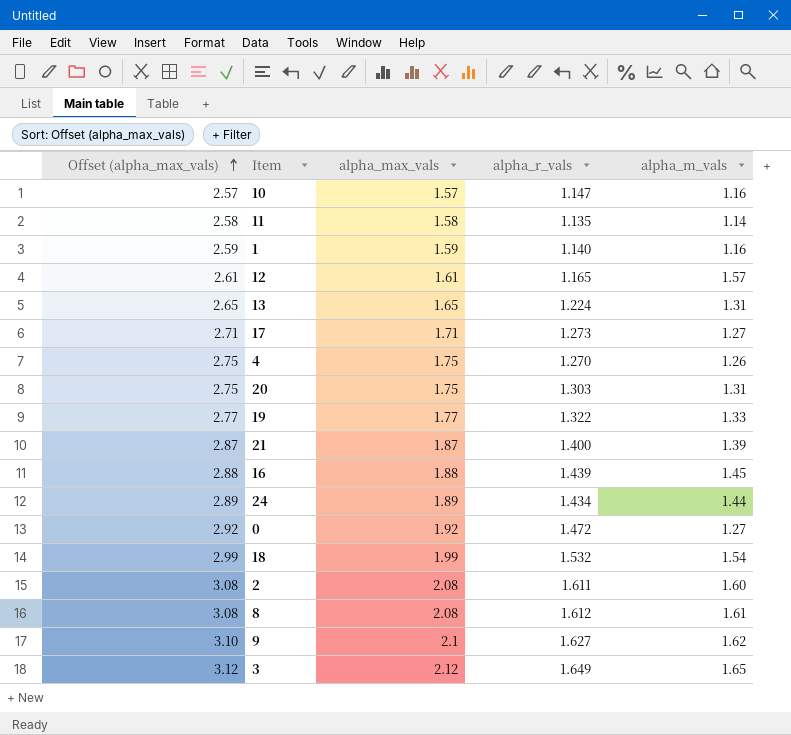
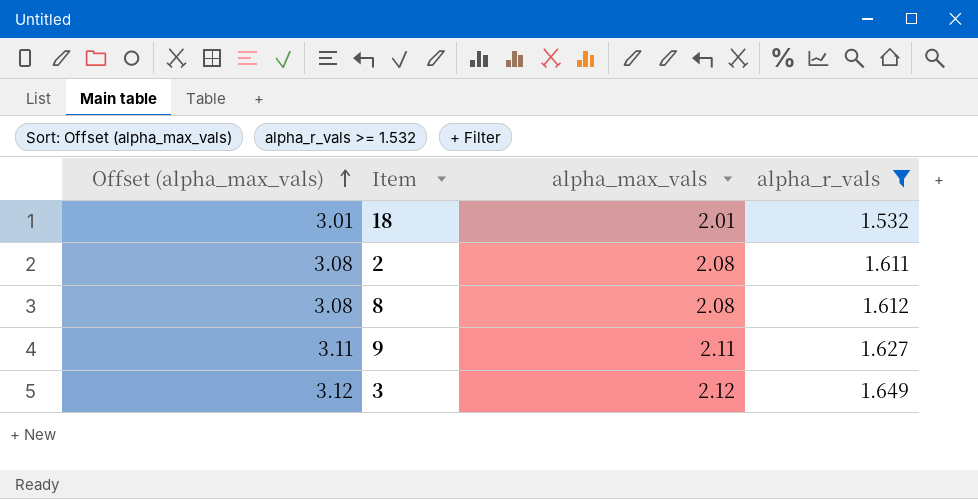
filter: none -> alpha_r_vals >= 1.532
column alpha_m_vals | position: 5 -> none
18 | Offset (alpha_max_vals): 2.99 -> 3.01
18 | alpha_max_vals: 1.99 -> 2.01
9 | Offset (alpha_max_vals): 3.10 -> 3.11
9 | alpha_max_vals: 2.1 -> 2.11

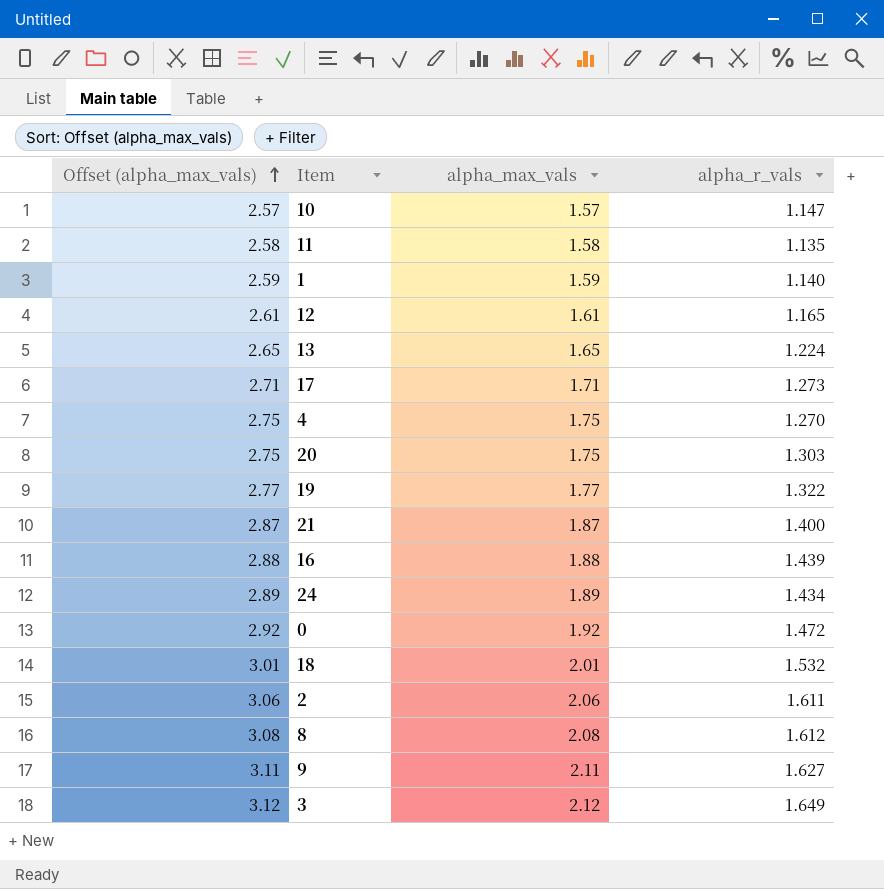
filter: alpha_r_vals >= 1.532 -> none
2 | Offset (alpha_max_vals): 3.08 -> 3.06
2 | alpha_max_vals: 2.08 -> 2.06

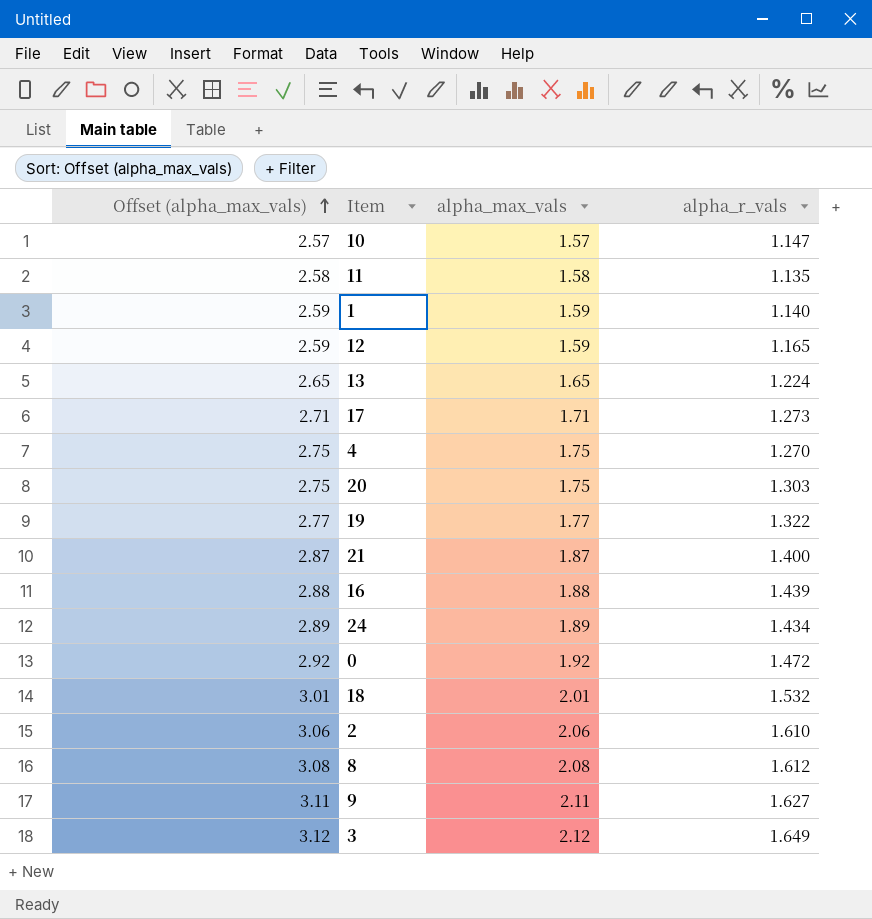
12 | Offset (alpha_max_vals): 2.61 -> 2.59
12 | alpha_max_vals: 1.61 -> 1.59
2 | alpha_r_vals: 1.611 -> 1.610

